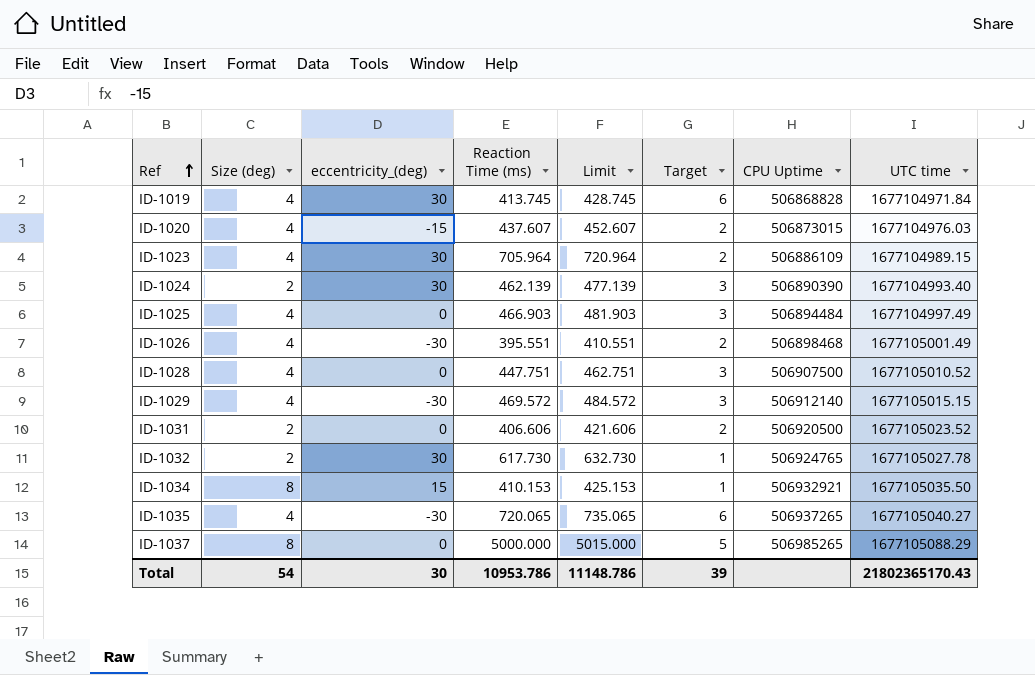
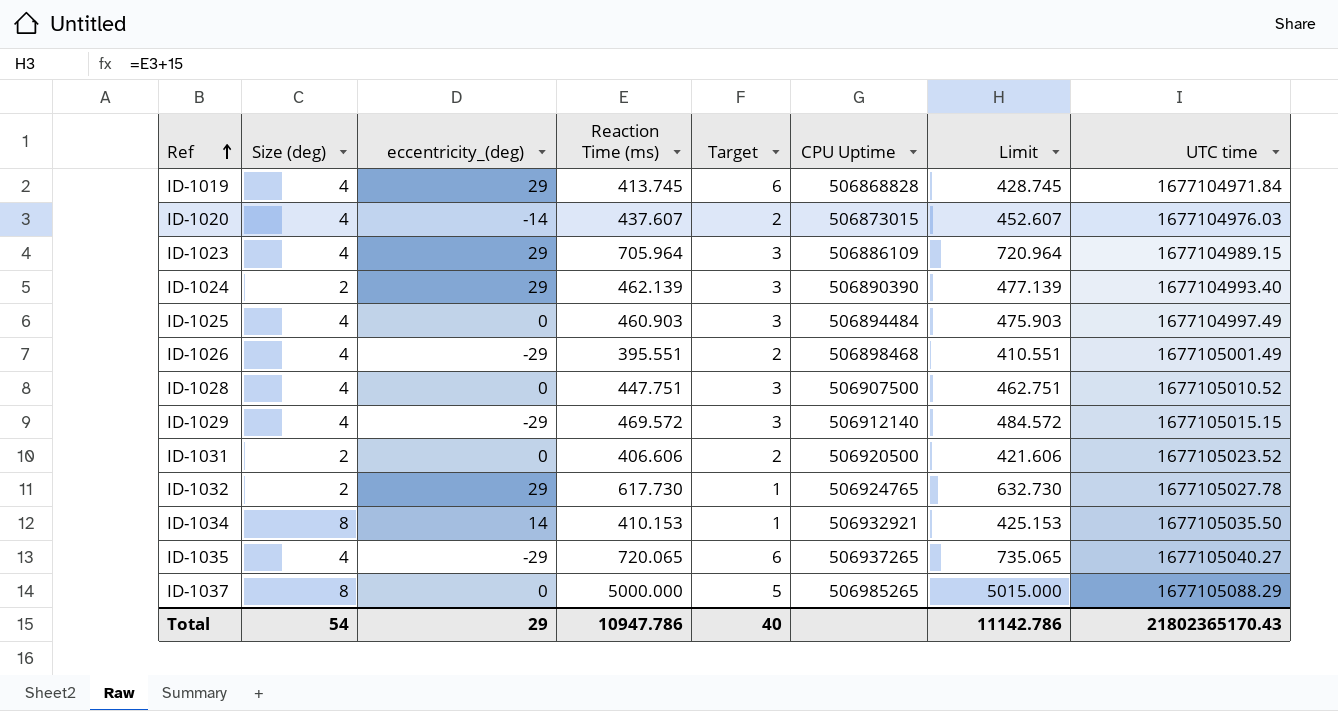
column Limit | position: 5 -> 7
ID-1019 | eccentricity_(deg): 30 -> 29
ID-1020 | eccentricity_(deg): -15 -> -14
ID-1023 | eccentricity_(deg): 30 -> 29
ID-1023 | Target: 2 -> 3
ID-1024 | eccentricity_(deg): 30 -> 29
ID-1025 | Reaction Time (ms): 466.903 -> 460.903
ID-1025 | Limit: 481.903 -> 475.903
ID-1026 | eccentricity_(deg): -30 -> -29
ID-1029 | eccentricity_(deg): -30 -> -29
ID-1032 | eccentricity_(deg): 30 -> 29
ID-1034 | eccentricity_(deg): 15 -> 14
ID-1035 | eccentricity_(deg): -30 -> -29
Total | eccentricity_(deg): 30 -> 29
Total | Reaction Time (ms): 10953.786 -> 10947.786
Total | Target: 39 -> 40
Total | Limit: 11148.786 -> 11142.786

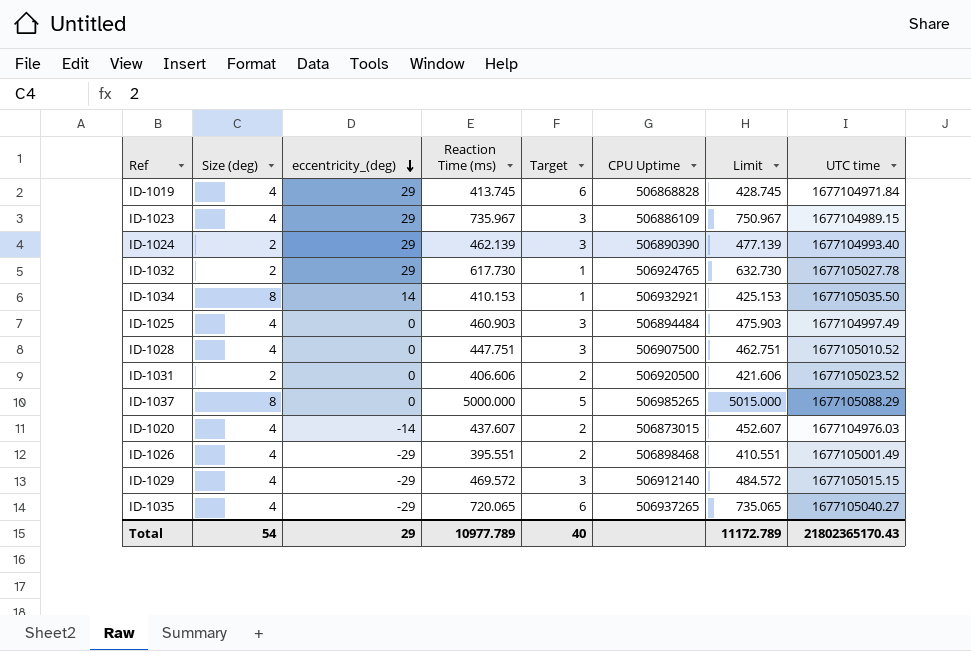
row order: Ref ascending -> eccentricity_(deg) descending
ID-1023 | Reaction Time (ms): 705.964 -> 735.967
ID-1023 | Limit: 720.964 -> 750.967
Total | Reaction Time (ms): 10947.786 -> 10977.789
Total | Limit: 11142.786 -> 11172.789

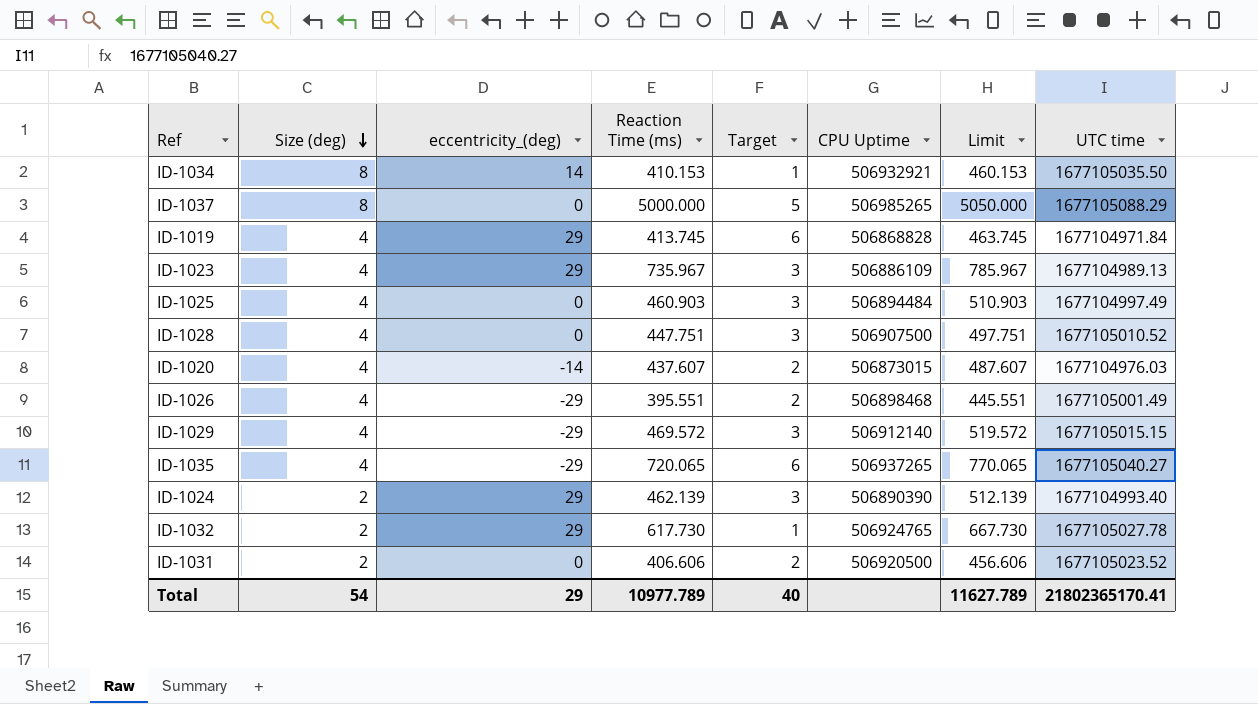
row order: eccentricity_(deg) descending -> Size (deg) descending
column Limit | formula: [Reaction Time (ms)] + 15 -> [Reaction Time (ms)] + 50
ID-1023 | UTC time: 1677104989.15 -> 1677104989.13
Total | Limit: 11172.789 -> 11627.789
Total | UTC time: 21802365170.43 -> 21802365170.41

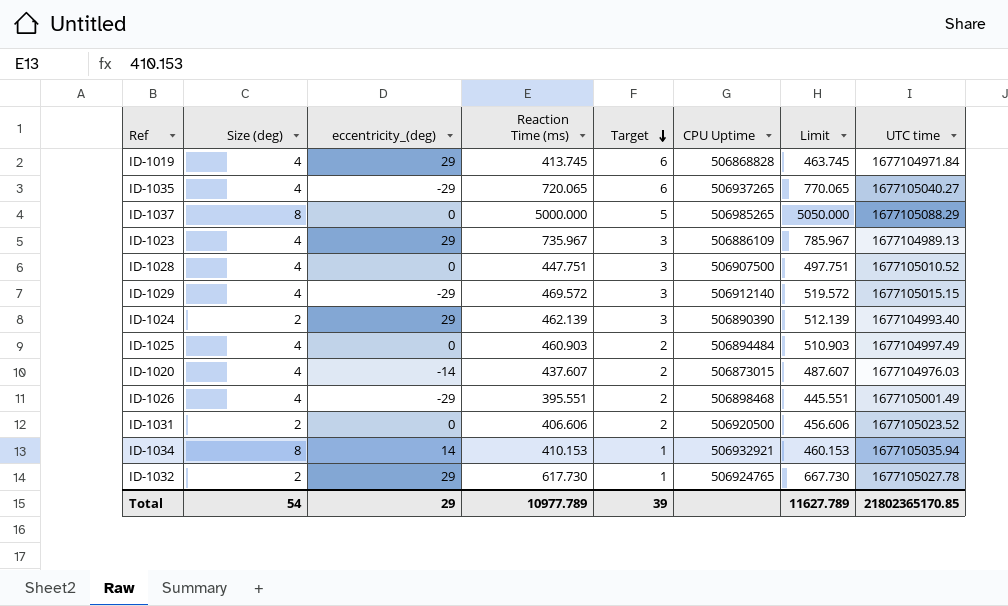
row order: Size (deg) descending -> Target descending
ID-1025 | Target: 3 -> 2
ID-1034 | UTC time: 1677105035.50 -> 1677105035.94
Total | Target: 40 -> 39
Total | UTC time: 21802365170.41 -> 21802365170.85

